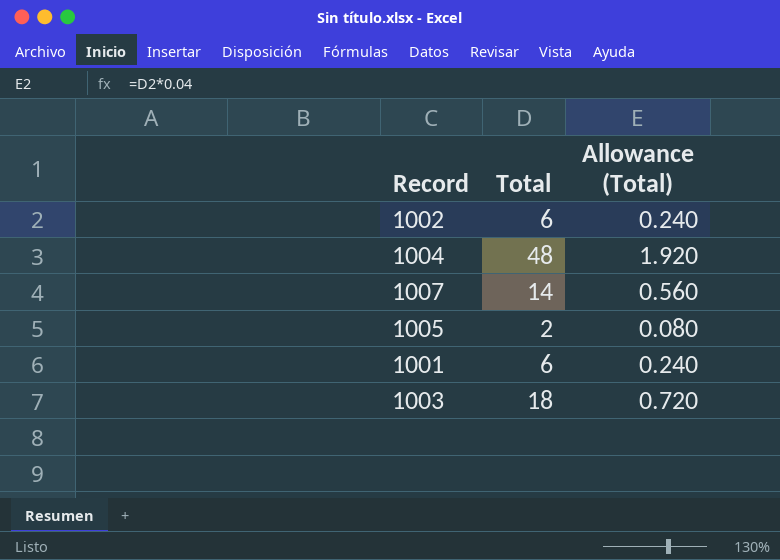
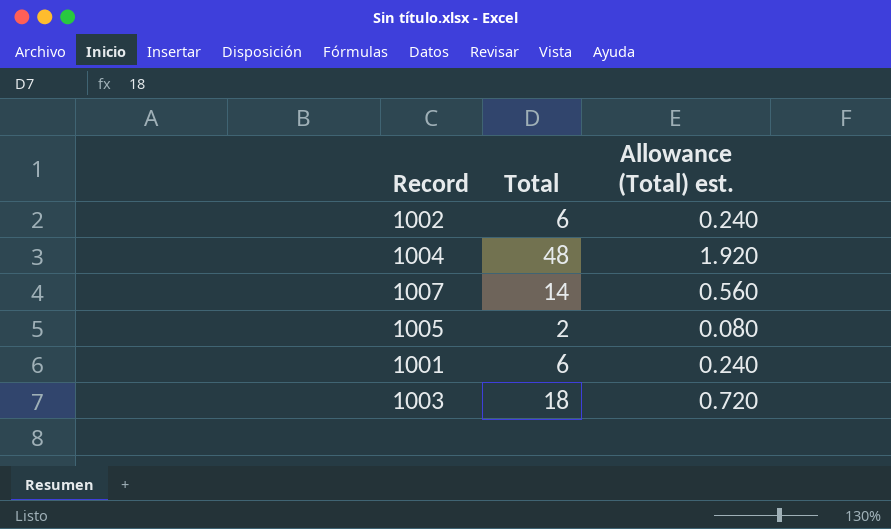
column name: Allowance (Total) -> Allowance (Total) est.

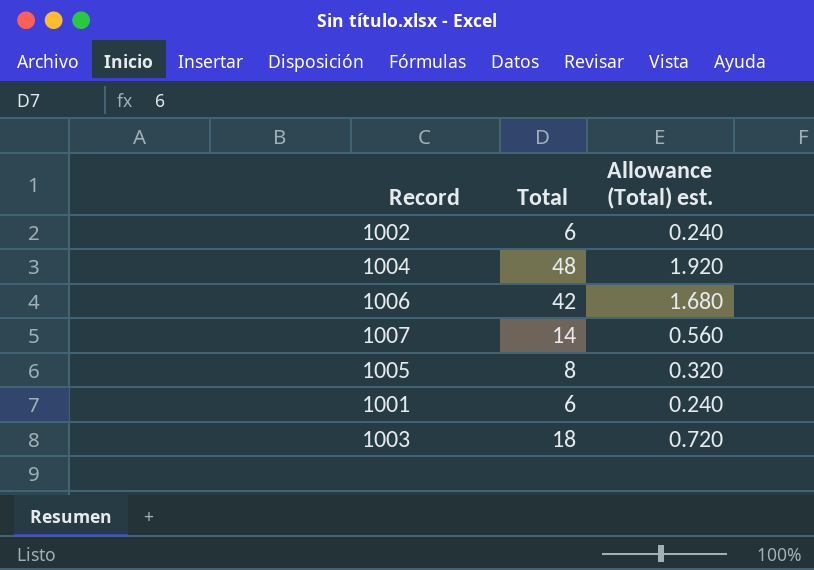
row 1006: none -> 42 | 1.680
1005 | Total: 2 -> 8
1005 | Allowance (Total) est.: 0.080 -> 0.320

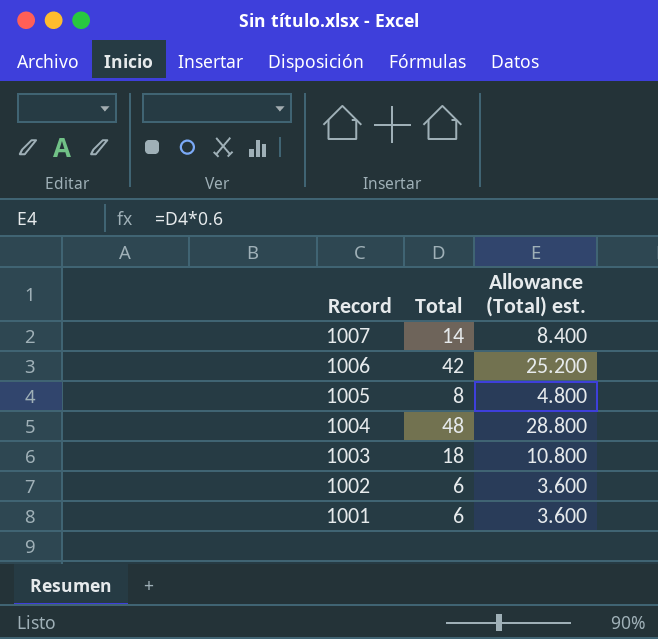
row order: none -> Record descending
column Allowance (Total) est. | formula: [Total] * 0.04 -> [Total] * 0.6

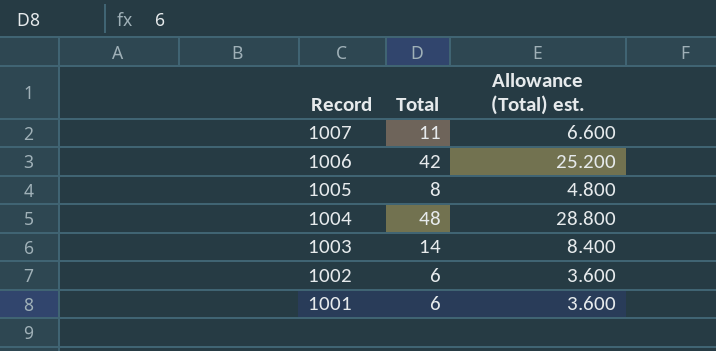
1007 | Total: 14 -> 11
1007 | Allowance (Total) est.: 8.400 -> 6.600
1003 | Total: 18 -> 14
1003 | Allowance (Total) est.: 10.800 -> 8.400

